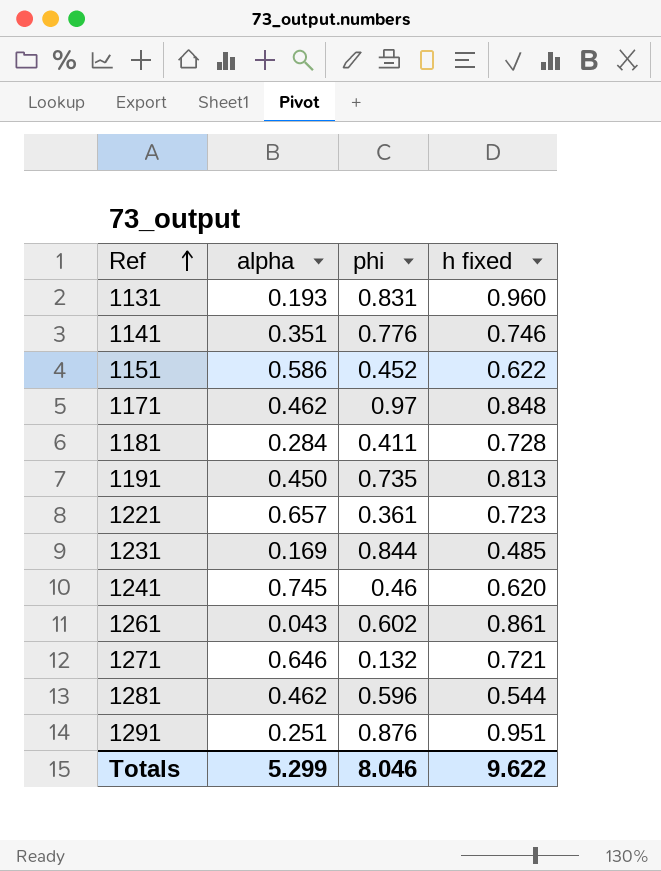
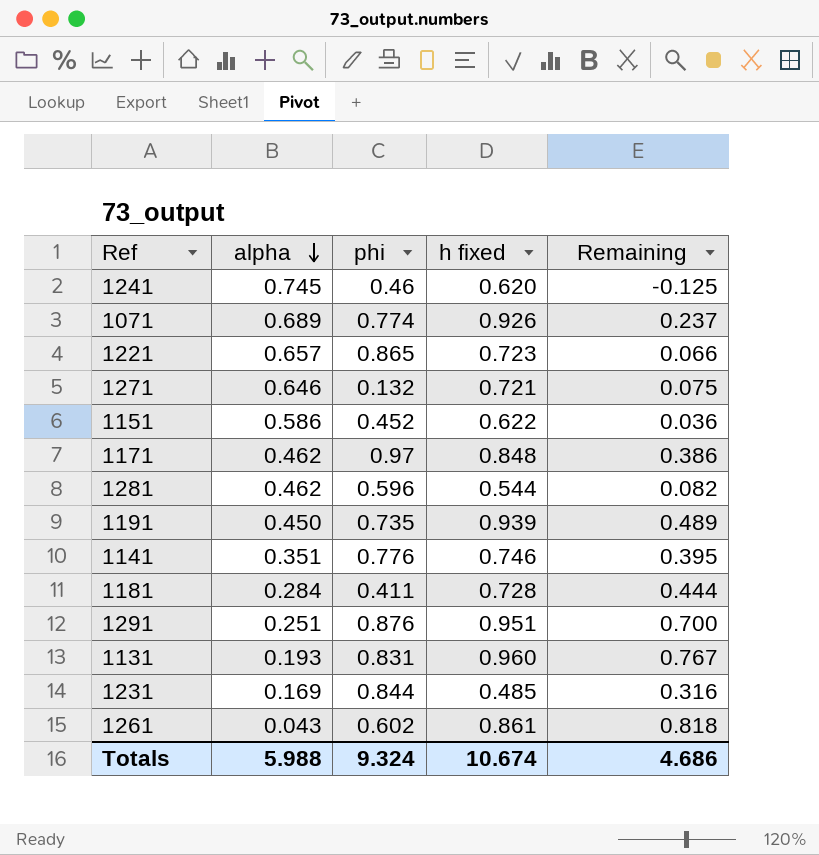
row order: Ref ascending -> alpha descending
column Remaining | formula: none -> [h fixed] - [alpha]
row 1071: none -> 0.689 | 0.774 | 0.926 | 0.237
1221 | phi: 0.361 -> 0.865
1191 | h fixed: 0.813 -> 0.939
Totals | alpha: 5.299 -> 5.988
Totals | phi: 8.046 -> 9.324
Totals | h fixed: 9.622 -> 10.674

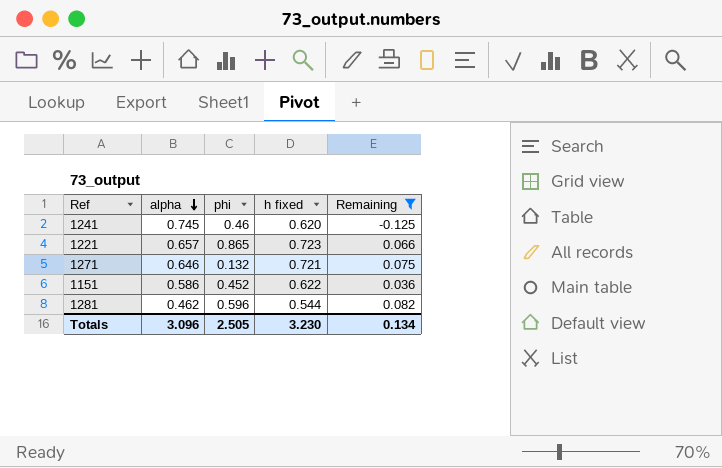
filter: none -> Remaining <= 0.082
Totals | alpha: 5.988 -> 3.096
Totals | phi: 9.324 -> 2.505
Totals | h fixed: 10.674 -> 3.230
Totals | Remaining: 4.686 -> 0.134

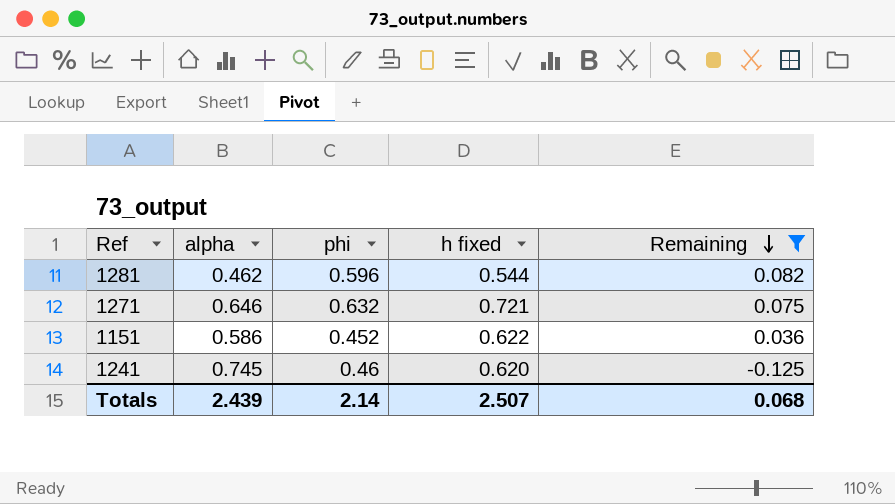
row order: alpha descending -> Remaining descending
row 1221: 0.657 | 0.865 | 0.723 | 0.066 -> none
1271 | phi: 0.132 -> 0.632
Totals | alpha: 3.096 -> 2.439
Totals | phi: 2.505 -> 2.14
Totals | h fixed: 3.230 -> 2.507
Totals | Remaining: 0.134 -> 0.068

